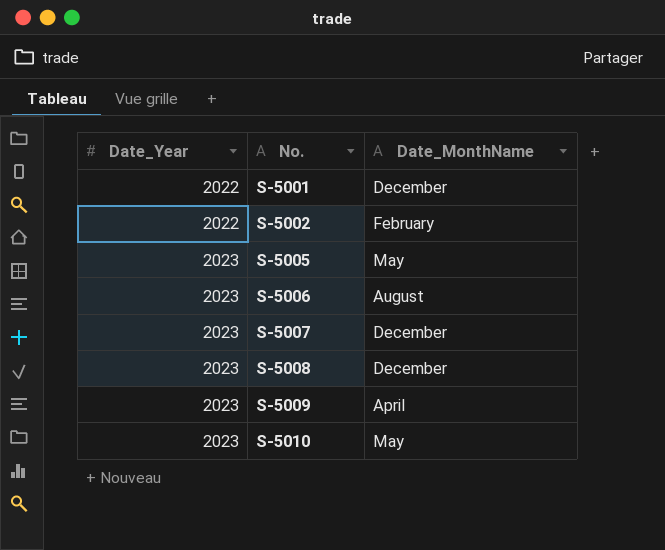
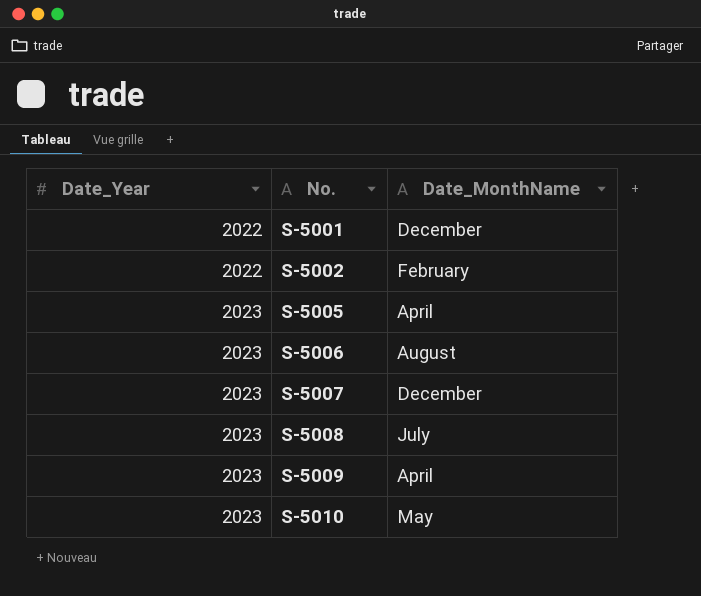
S-5005 | Date_MonthName: May -> April
S-5008 | Date_MonthName: December -> July

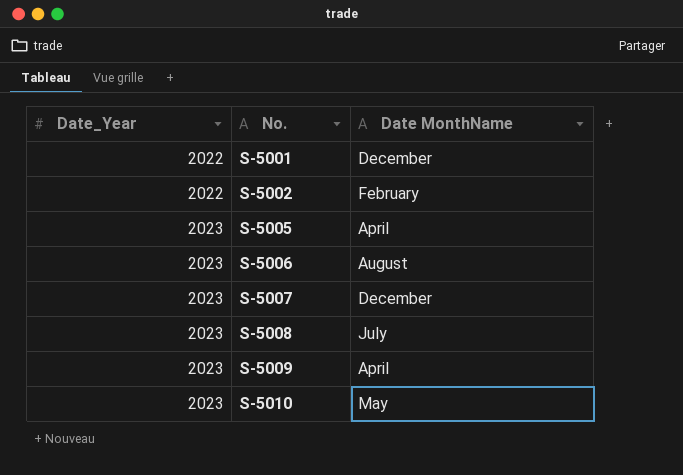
column name: Date_MonthName -> Date MonthName

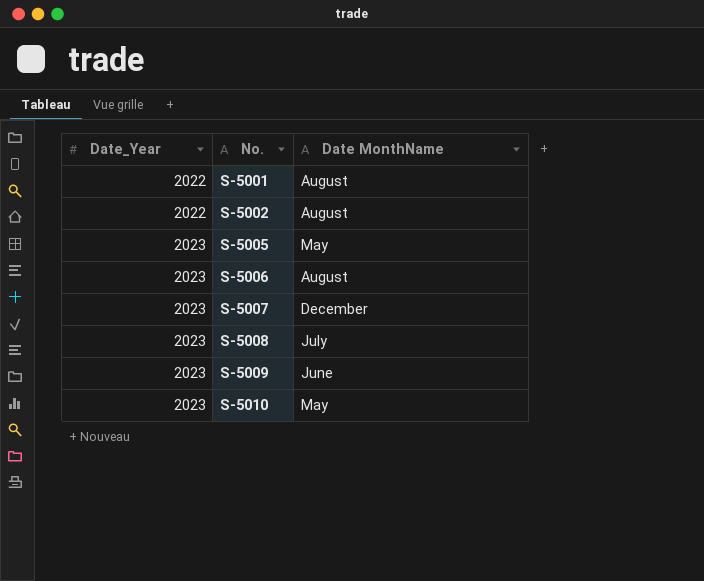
S-5001 | Date MonthName: December -> August
S-5002 | Date MonthName: February -> August
S-5005 | Date MonthName: April -> May
S-5009 | Date MonthName: April -> June

